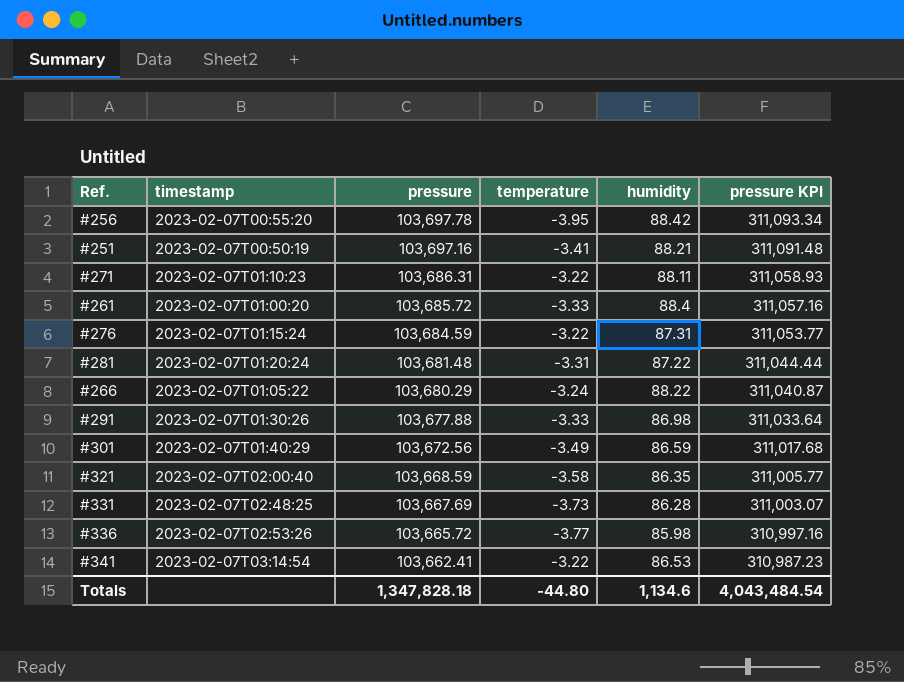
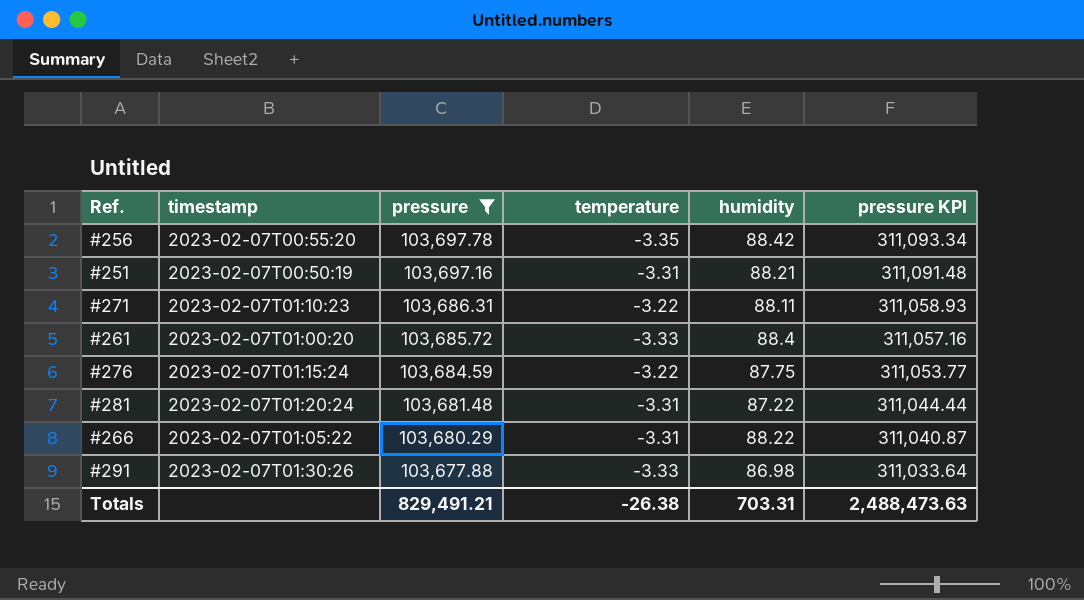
filter: none -> pressure >= 103,677.88
#256 | temperature: -3.95 -> -3.35
#251 | temperature: -3.41 -> -3.31
#276 | humidity: 87.31 -> 87.75
#266 | temperature: -3.24 -> -3.31
Totals | pressure: 1,347,828.18 -> 829,491.21
Totals | temperature: -44.80 -> -26.38
Totals | humidity: 1,134.6 -> 703.31
Totals | pressure KPI: 4,043,484.54 -> 2,488,473.63

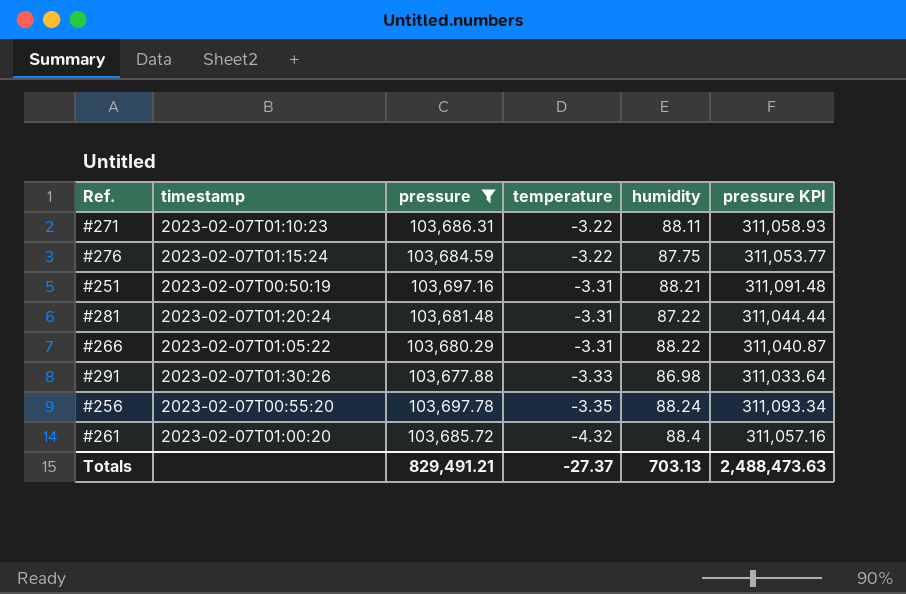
row order: pressure descending -> temperature descending
#256 | humidity: 88.42 -> 88.24
#261 | temperature: -3.33 -> -4.32
Totals | temperature: -26.38 -> -27.37
Totals | humidity: 703.31 -> 703.13

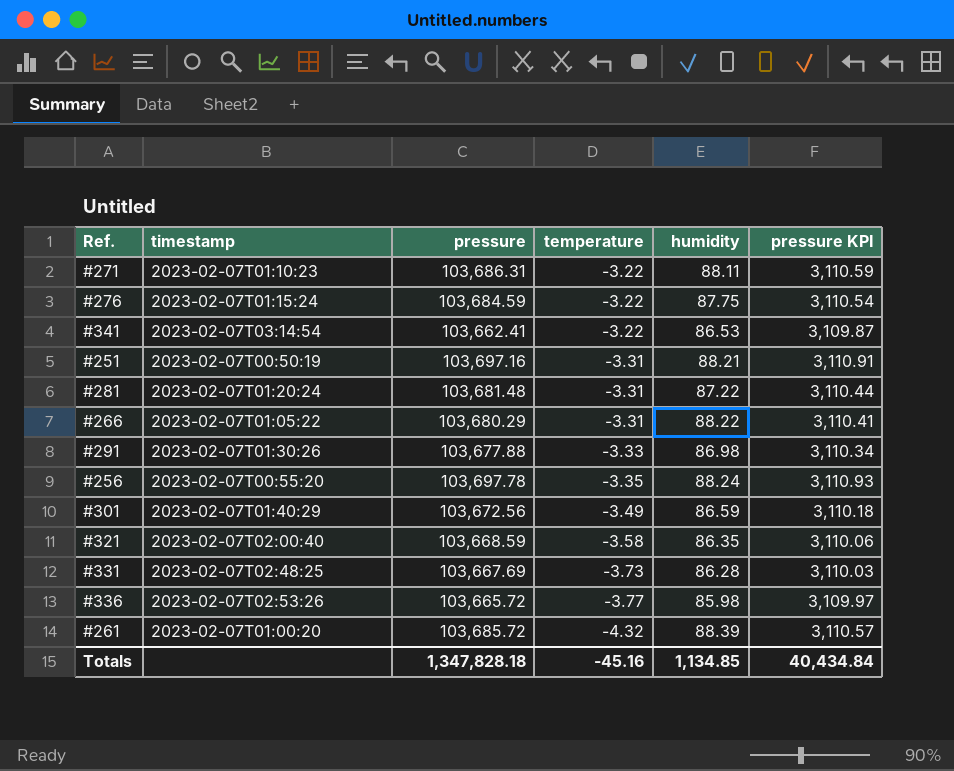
filter: pressure >= 103,677.88 -> none
column pressure KPI | formula: [pressure] * 3 -> [pressure] * 0.03
#261 | humidity: 88.4 -> 88.39
Totals | pressure: 829,491.21 -> 1,347,828.18
Totals | temperature: -27.37 -> -45.16
Totals | humidity: 703.13 -> 1,134.85
Totals | pressure KPI: 2,488,473.63 -> 40,434.84

